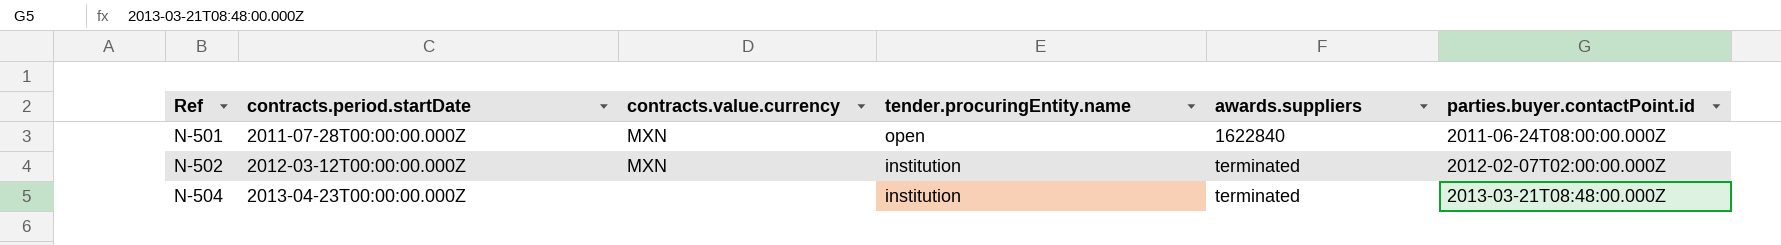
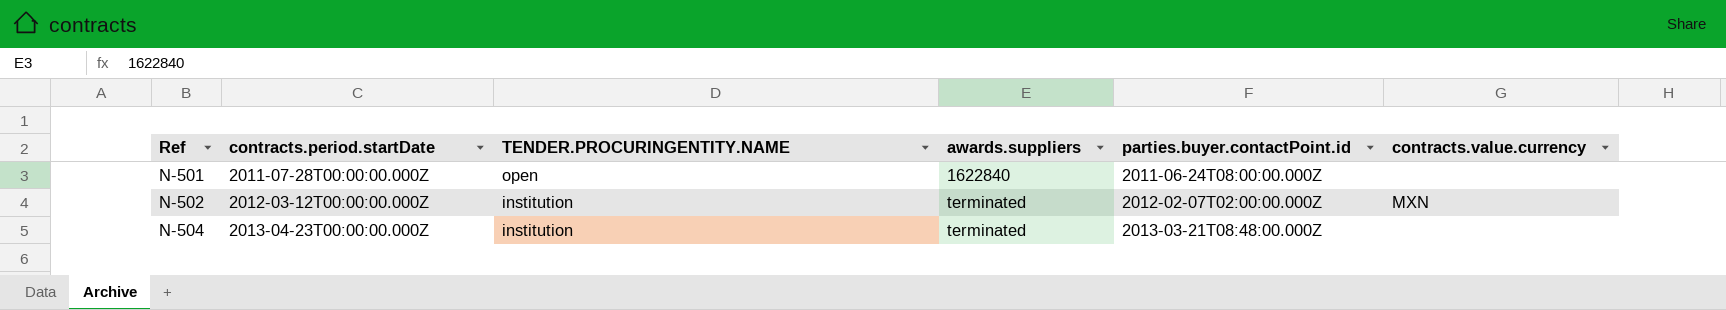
column name: tender.procuringEntity.name -> TENDER.PROCURINGENTITY.NAME
column contracts.value.currency | position: 3 -> 6
N-501 | contracts.value.currency: MXN -> none

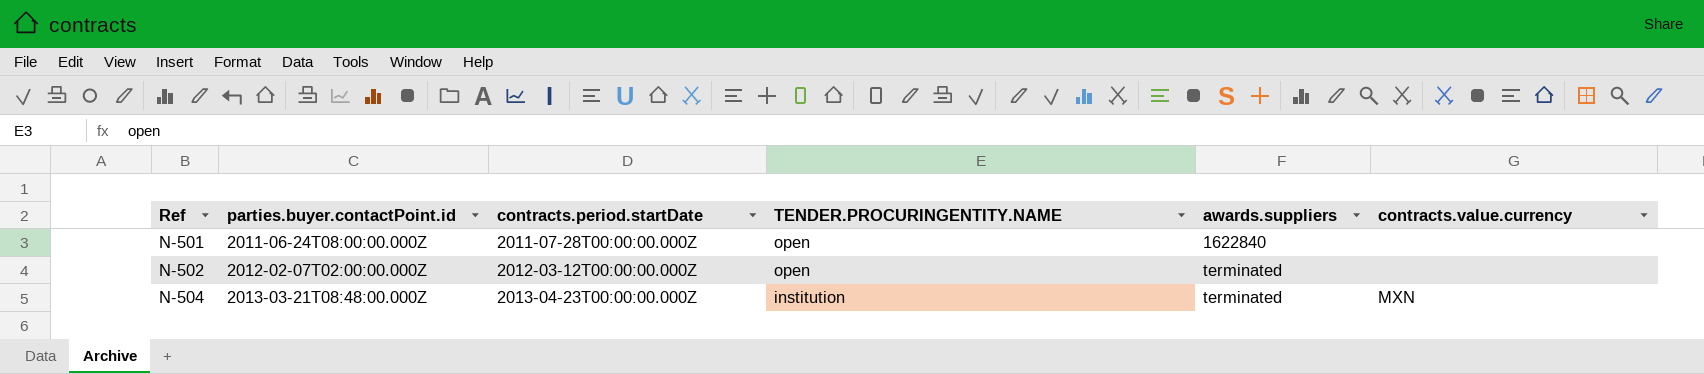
column parties.buyer.contactPoint.id | position: 5 -> 2
N-502 | TENDER.PROCURINGENTITY.NAME: institution -> open
N-502 | contracts.value.currency: MXN -> none
N-504 | contracts.value.currency: none -> MXN

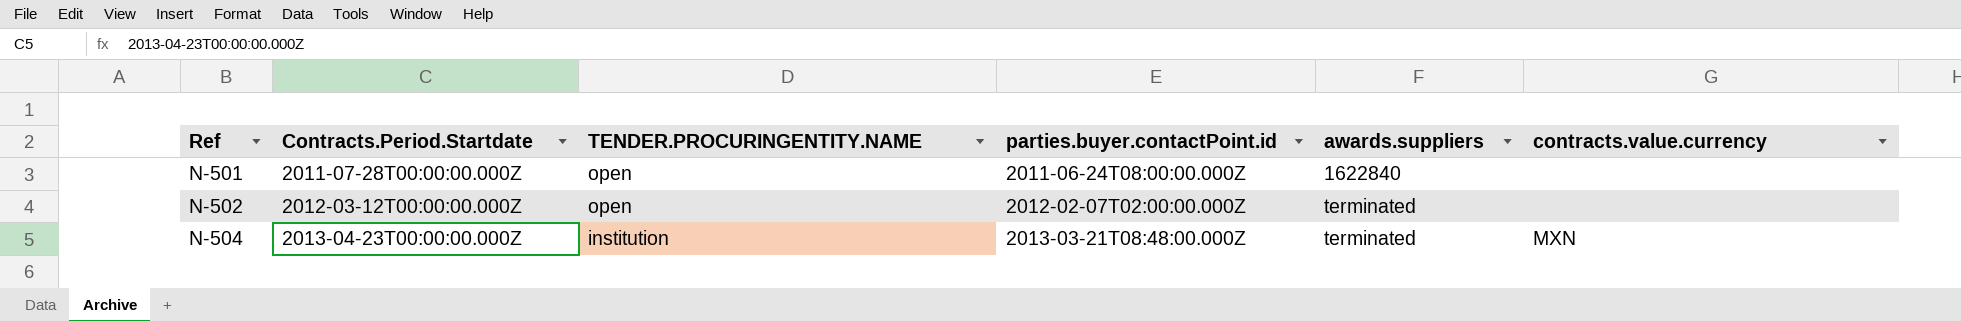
column name: contracts.period.startDate -> Contracts.Period.Startdate
column parties.buyer.contactPoint.id | position: 2 -> 4

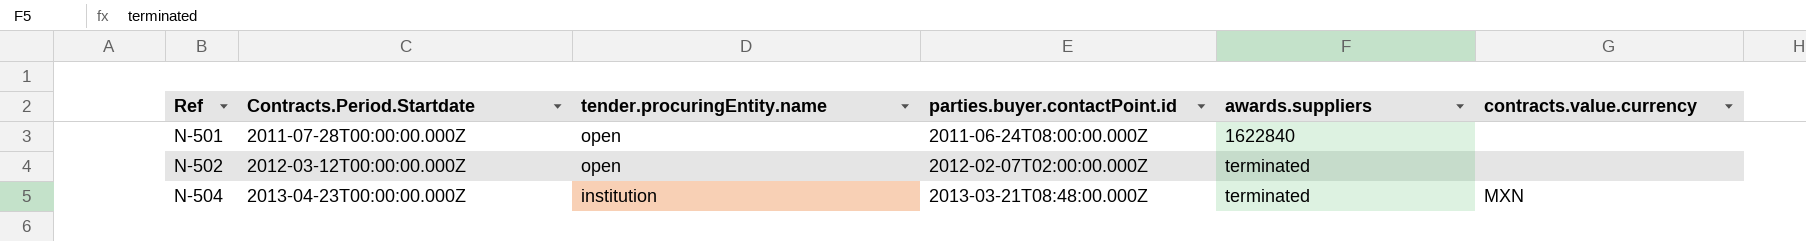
column name: TENDER.PROCURINGENTITY.NAME -> tender.procuringEntity.name

